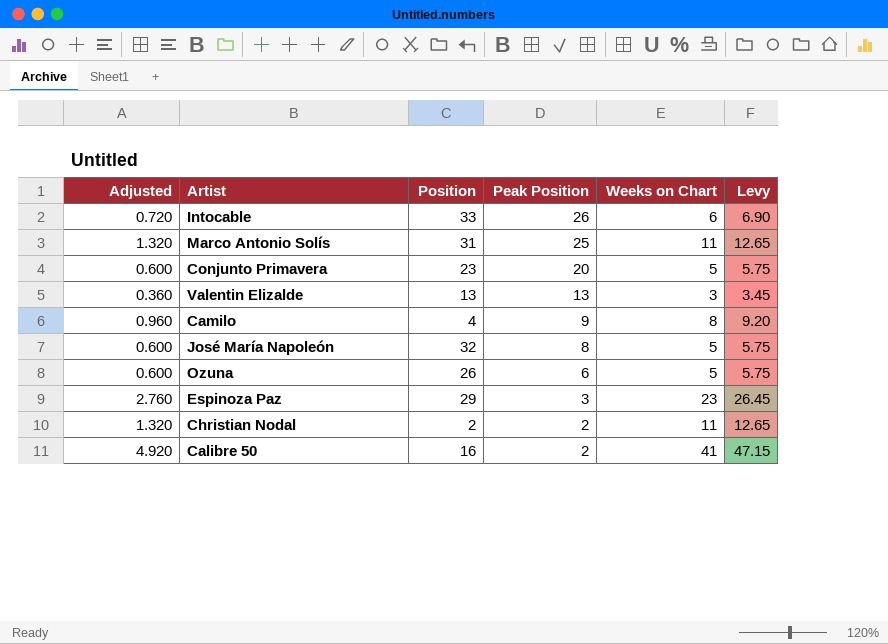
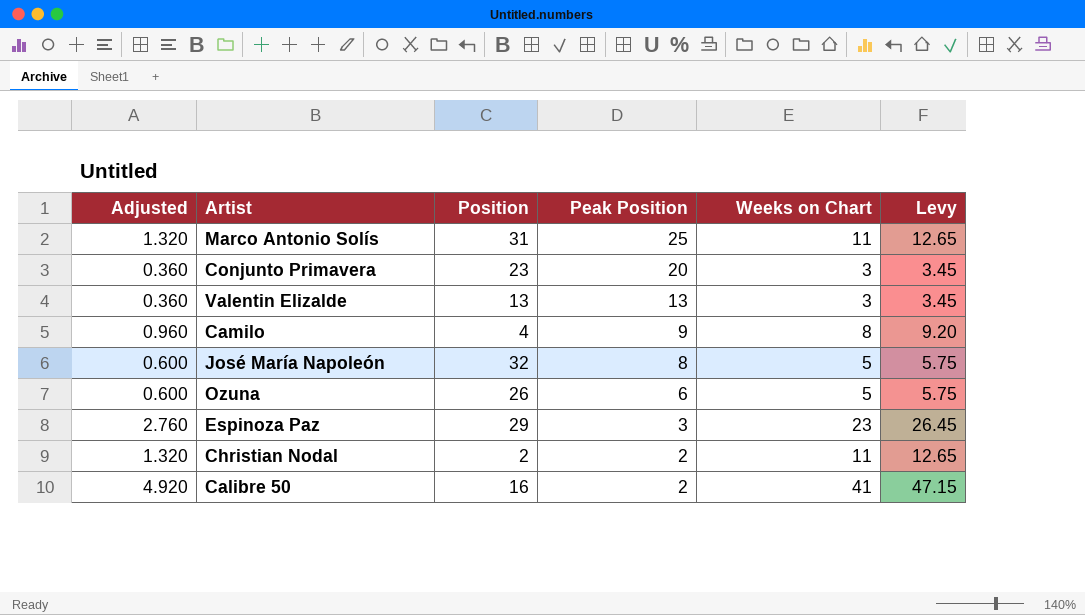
row Intocable: 0.720 | 33 | 26 | 6 | 6.90 -> none
Conjunto Primavera | Adjusted: 0.600 -> 0.360
Conjunto Primavera | Weeks on Chart: 5 -> 3
Conjunto Primavera | Levy: 5.75 -> 3.45

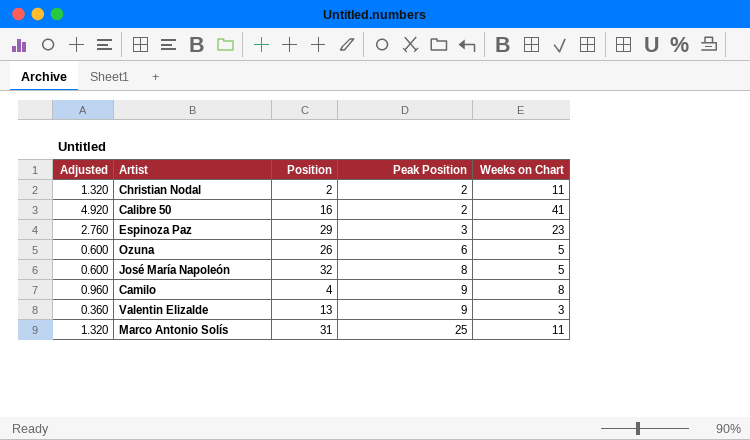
row order: Peak Position descending -> Peak Position ascending
column Levy | formula: [Weeks on Chart] * 1.15 -> none
row Conjunto Primavera: 0.360 | 23 | 20 | 3 | 3.45 -> none
Valentin Elizalde | Peak Position: 13 -> 9

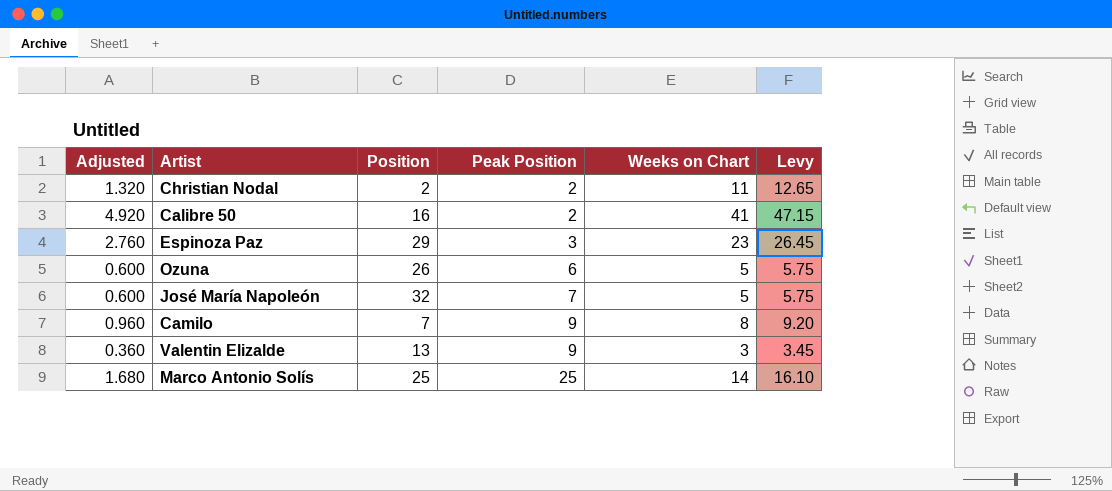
column Levy | formula: none -> [Weeks on Chart] * 1.15
José María Napoleón | Peak Position: 8 -> 7
Camilo | Position: 4 -> 7
Marco Antonio Solís | Adjusted: 1.320 -> 1.680
Marco Antonio Solís | Position: 31 -> 25
Marco Antonio Solís | Weeks on Chart: 11 -> 14

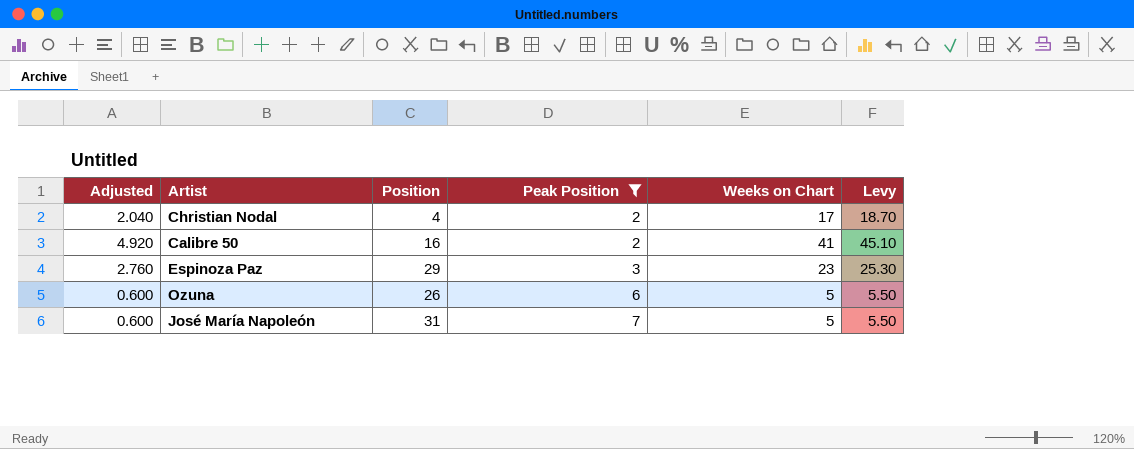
filter: none -> Peak Position <= 7
column Levy | formula: [Weeks on Chart] * 1.15 -> [Weeks on Chart] * 1.1
Christian Nodal | Adjusted: 1.320 -> 2.040
Christian Nodal | Position: 2 -> 4
Christian Nodal | Weeks on Chart: 11 -> 17
José María Napoleón | Position: 32 -> 31

